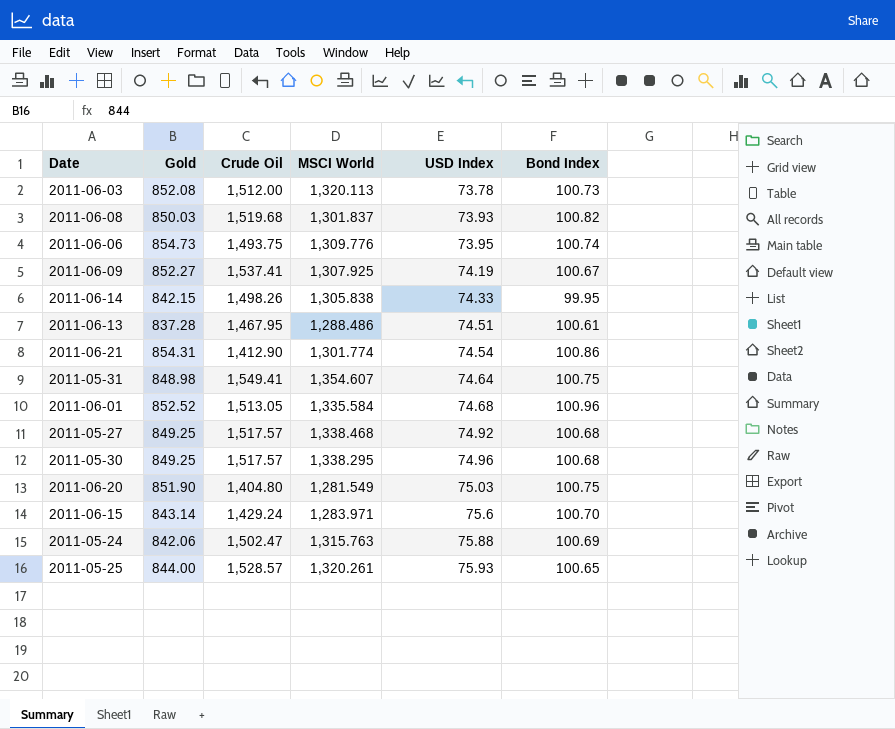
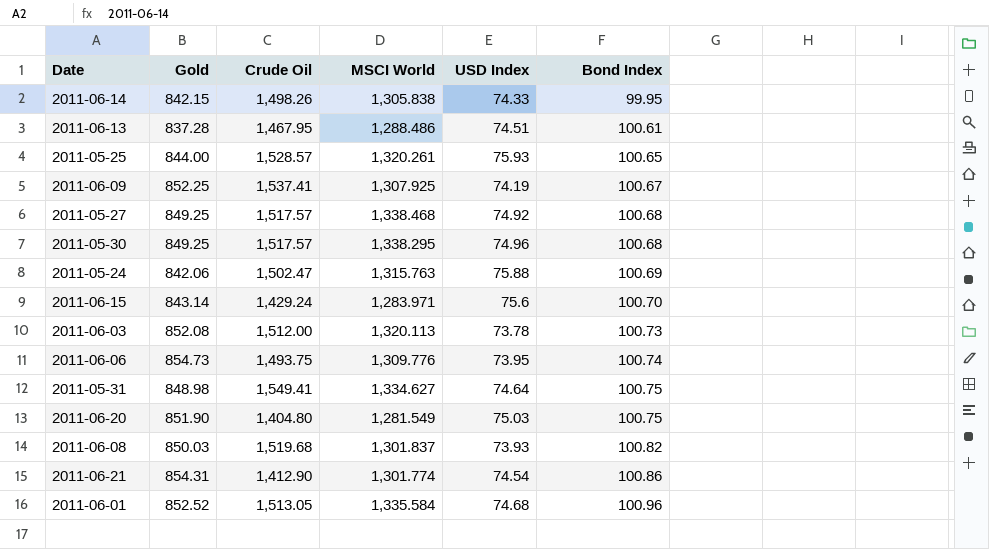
row order: USD Index ascending -> Bond Index ascending
2011-06-09 | Gold: 852.27 -> 852.25
2011-05-31 | MSCI World: 1,354.607 -> 1,334.627

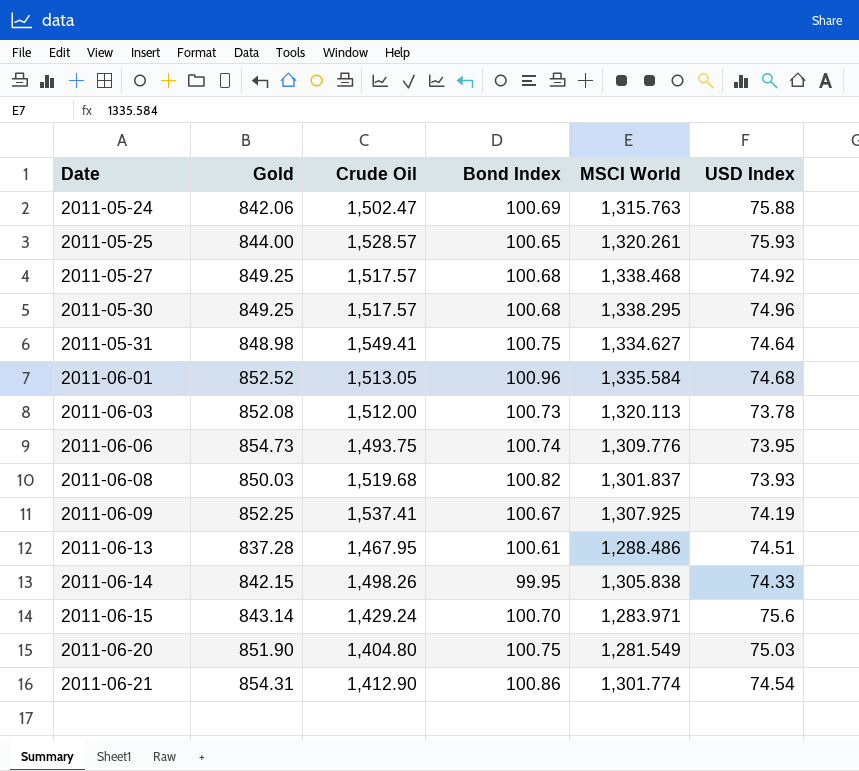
row order: Bond Index ascending -> Date ascending
column Bond Index | position: 6 -> 4

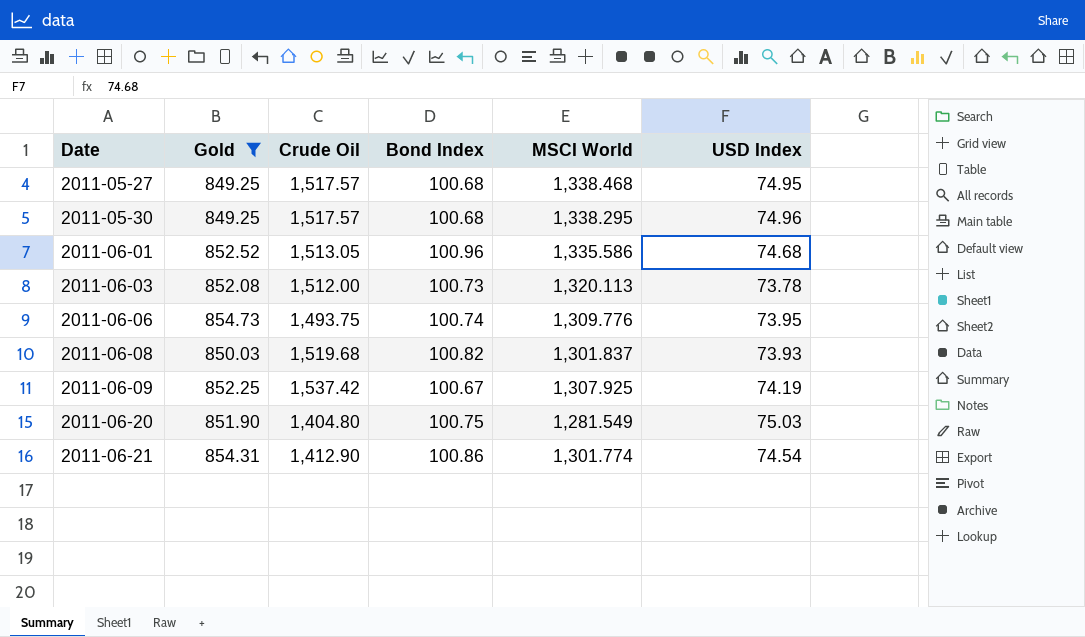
filter: none -> Gold >= 849.25
2011-05-27 | USD Index: 74.92 -> 74.95
2011-06-01 | MSCI World: 1,335.584 -> 1,335.586
2011-06-09 | Crude Oil: 1,537.41 -> 1,537.42

